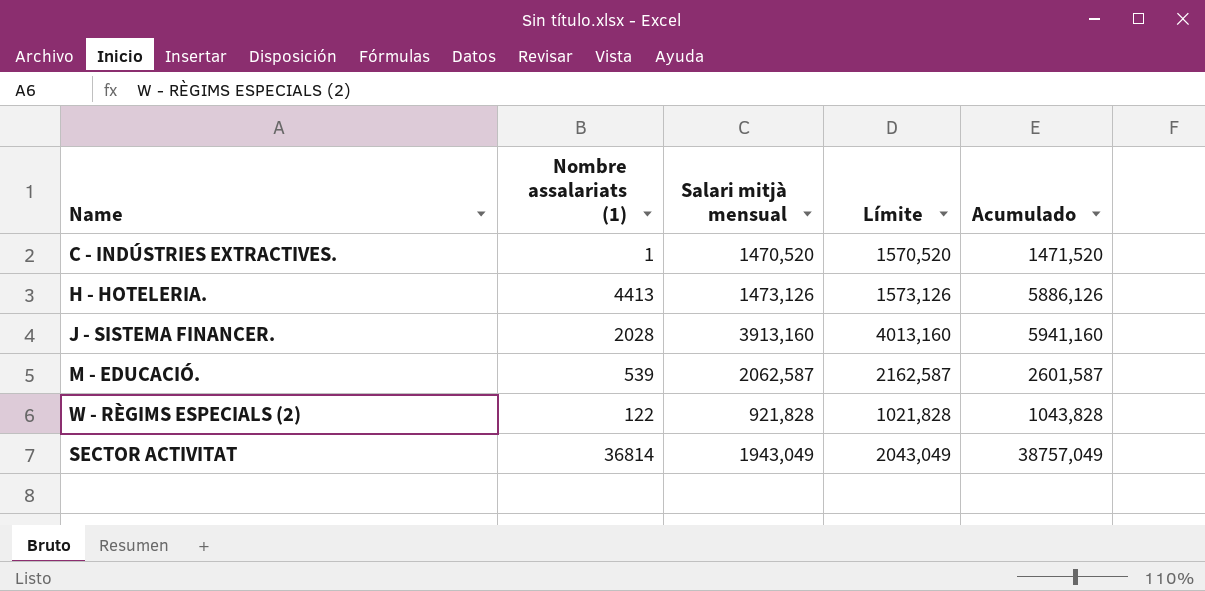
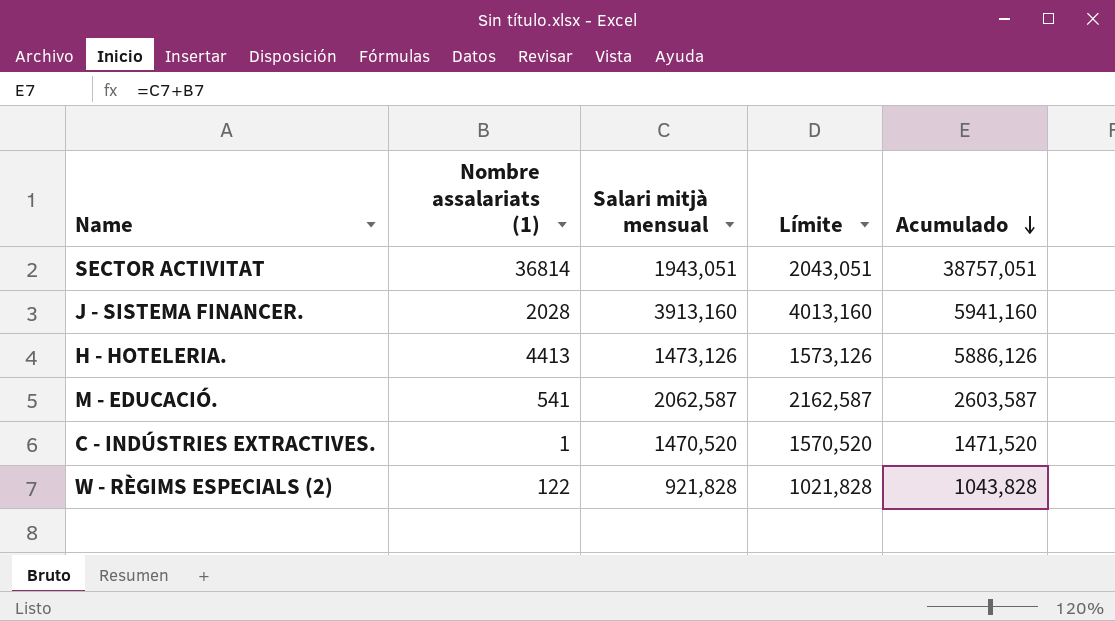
row order: none -> Acumulado descending
SECTOR ACTIVITAT | Salari mitjà mensual: 1943,049 -> 1943,051
SECTOR ACTIVITAT | Límite: 2043,049 -> 2043,051
SECTOR ACTIVITAT | Acumulado: 38757,049 -> 38757,051
M - EDUCACIÓ. | Nombre assalariats (1): 539 -> 541
M - EDUCACIÓ. | Acumulado: 2601,587 -> 2603,587

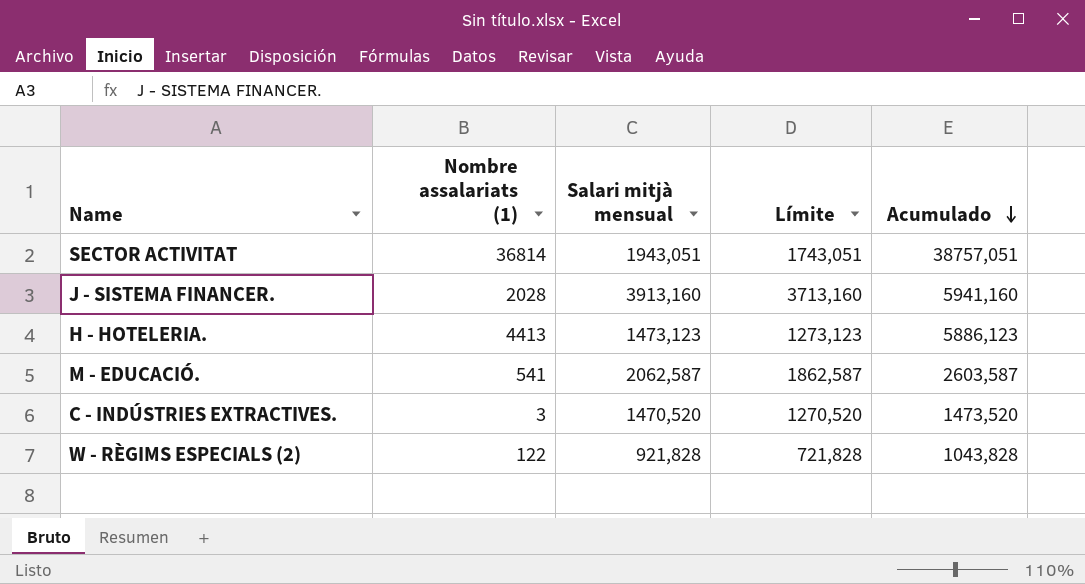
column Límite | formula: [Salari mitjà mensual] + 100 -> [Salari mitjà mensual] - 200
H - HOTELERIA. | Salari mitjà mensual: 1473,126 -> 1473,123
H - HOTELERIA. | Acumulado: 5886,126 -> 5886,123
C - INDÚSTRIES EXTRACTIVES. | Nombre assalariats (1): 1 -> 3
C - INDÚSTRIES EXTRACTIVES. | Acumulado: 1471,520 -> 1473,520

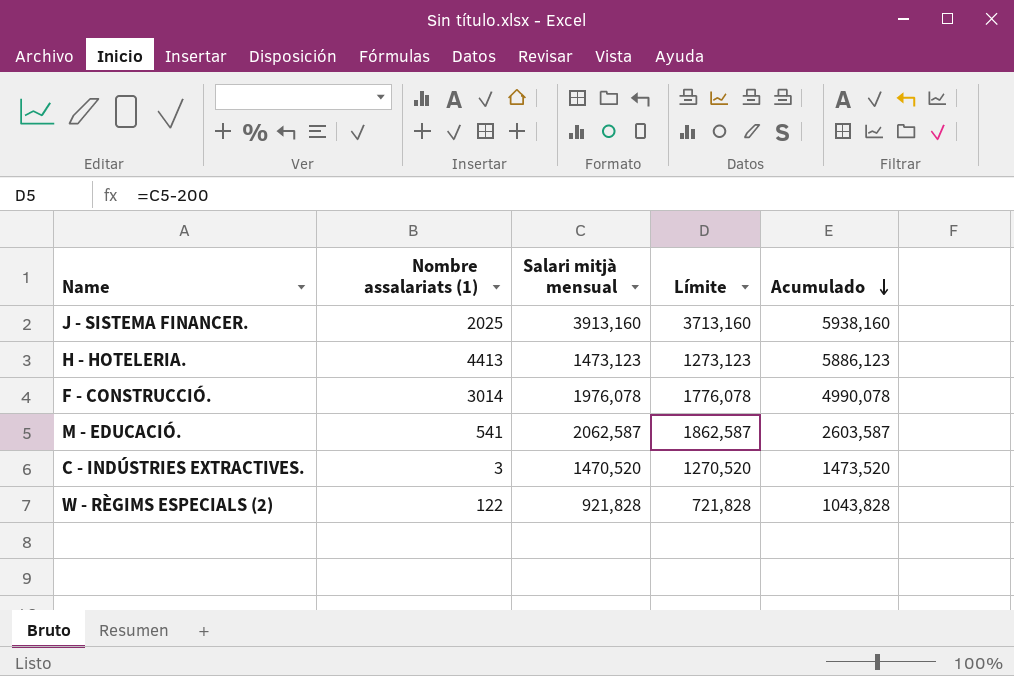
row SECTOR ACTIVITAT: 36814 | 1943,051 | 1743,051 | 38757,051 -> none
J - SISTEMA FINANCER. | Nombre assalariats (1): 2028 -> 2025
J - SISTEMA FINANCER. | Acumulado: 5941,160 -> 5938,160
row F - CONSTRUCCIÓ.: none -> 3014 | 1976,078 | 1776,078 | 4990,078

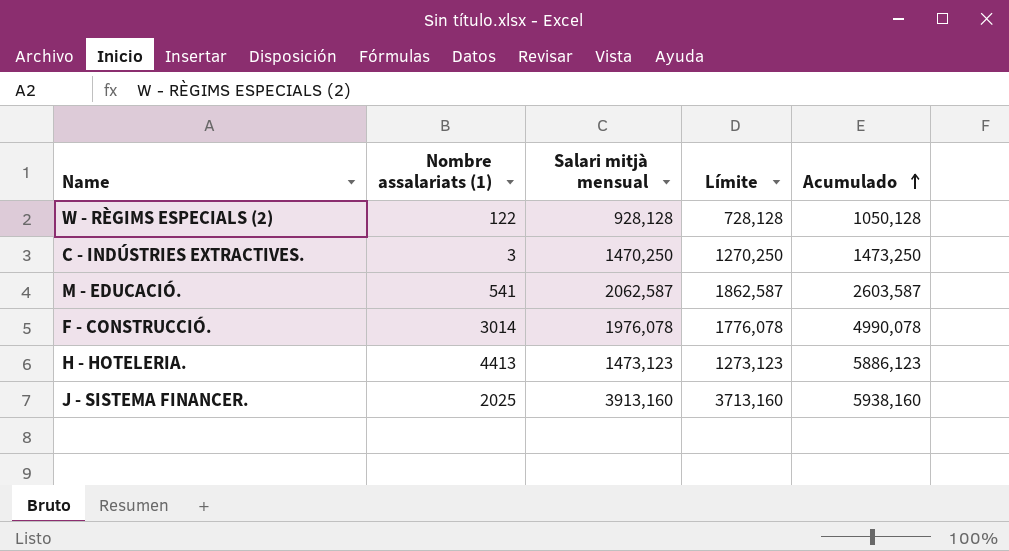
row order: Acumulado descending -> Acumulado ascending
W - RÈGIMS ESPECIALS (2) | Salari mitjà mensual: 921,828 -> 928,128
W - RÈGIMS ESPECIALS (2) | Límite: 721,828 -> 728,128
W - RÈGIMS ESPECIALS (2) | Acumulado: 1043,828 -> 1050,128
C - INDÚSTRIES EXTRACTIVES. | Salari mitjà mensual: 1470,520 -> 1470,250
C - INDÚSTRIES EXTRACTIVES. | Límite: 1270,520 -> 1270,250
C - INDÚSTRIES EXTRACTIVES. | Acumulado: 1473,520 -> 1473,250

